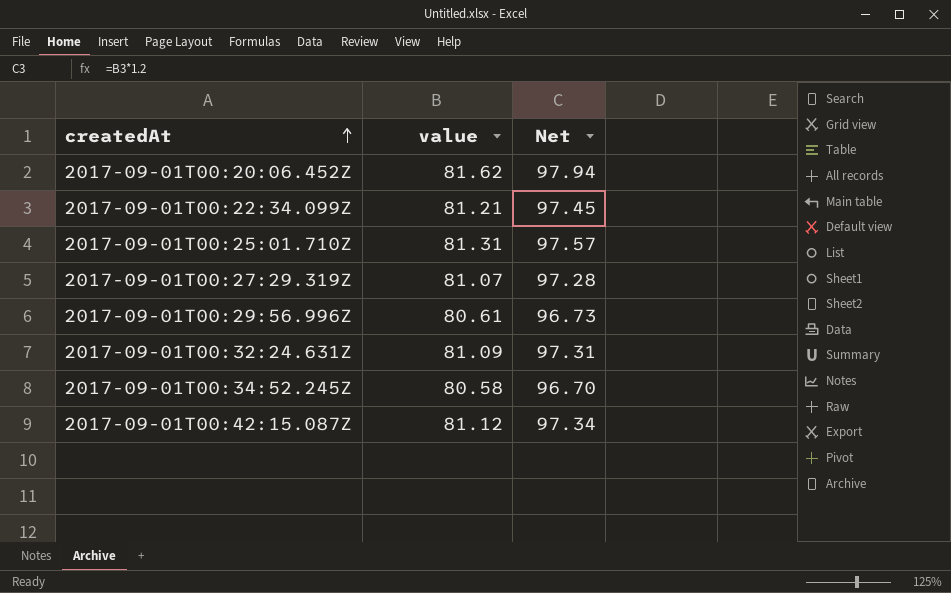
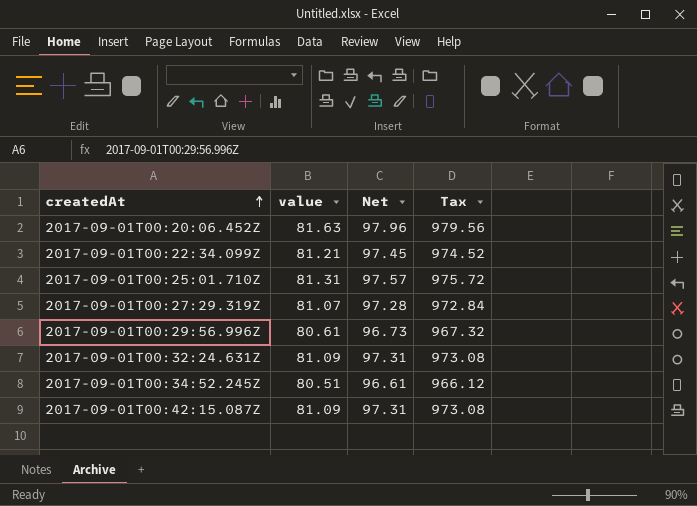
column Tax | formula: none -> [value] * 12
2017-09-01T00:20:06.452Z | value: 81.62 -> 81.63
2017-09-01T00:20:06.452Z | Net: 97.94 -> 97.96
2017-09-01T00:34:52.245Z | value: 80.58 -> 80.51
2017-09-01T00:34:52.245Z | Net: 96.70 -> 96.61
2017-09-01T00:42:15.087Z | value: 81.12 -> 81.09
2017-09-01T00:42:15.087Z | Net: 97.34 -> 97.31

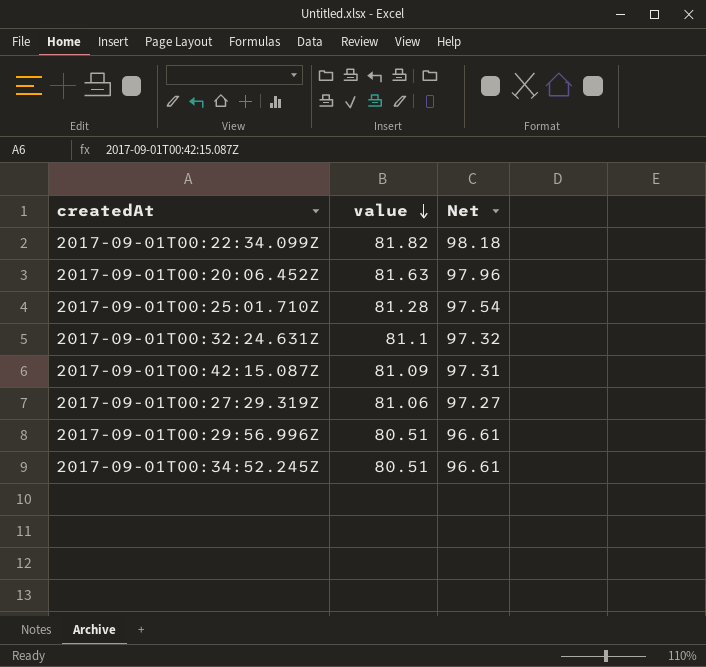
row order: createdAt ascending -> value descending
column Tax | formula: [value] * 12 -> none
2017-09-01T00:22:34.099Z | value: 81.21 -> 81.82
2017-09-01T00:22:34.099Z | Net: 97.45 -> 98.18
2017-09-01T00:25:01.710Z | value: 81.31 -> 81.28
2017-09-01T00:25:01.710Z | Net: 97.57 -> 97.54
2017-09-01T00:32:24.631Z | value: 81.09 -> 81.1
2017-09-01T00:32:24.631Z | Net: 97.31 -> 97.32
2017-09-01T00:27:29.319Z | value: 81.07 -> 81.06
2017-09-01T00:27:29.319Z | Net: 97.28 -> 97.27
2017-09-01T00:29:56.996Z | value: 80.61 -> 80.51
2017-09-01T00:29:56.996Z | Net: 96.73 -> 96.61

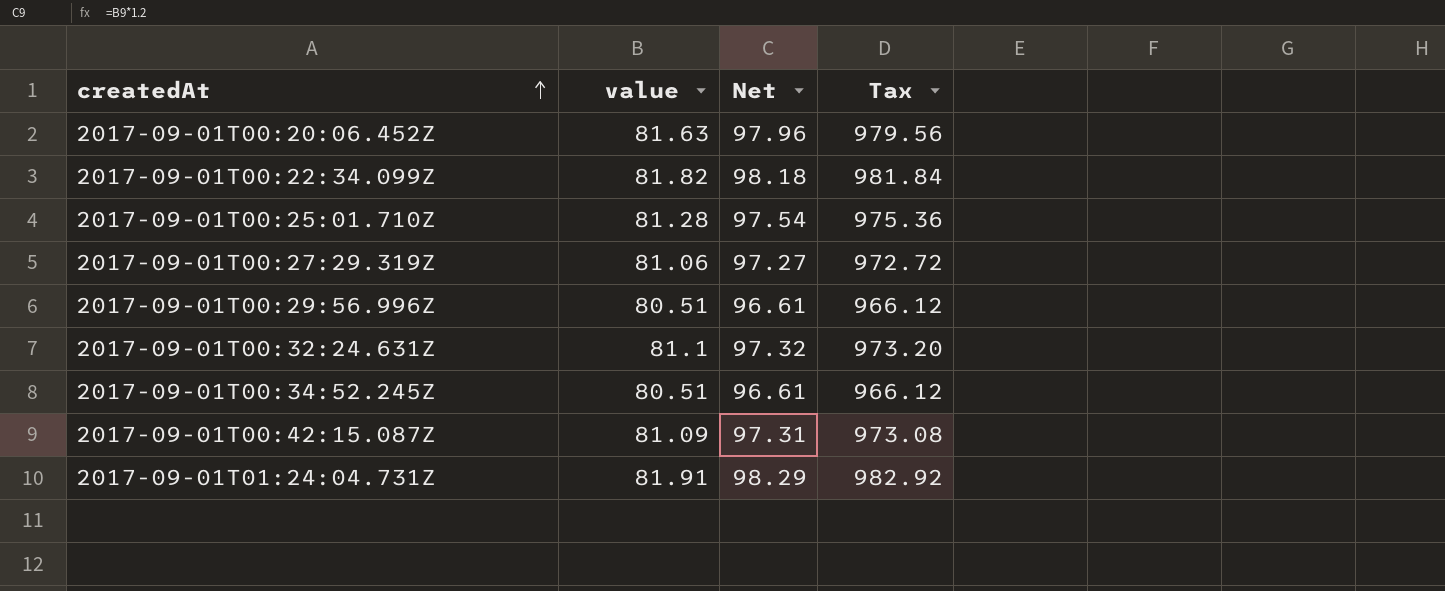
row order: value descending -> createdAt ascending
column Tax | formula: none -> [value] * 12
row 2017-09-01T01:24:04.731Z: none -> 81.91 | 98.29 | 982.92

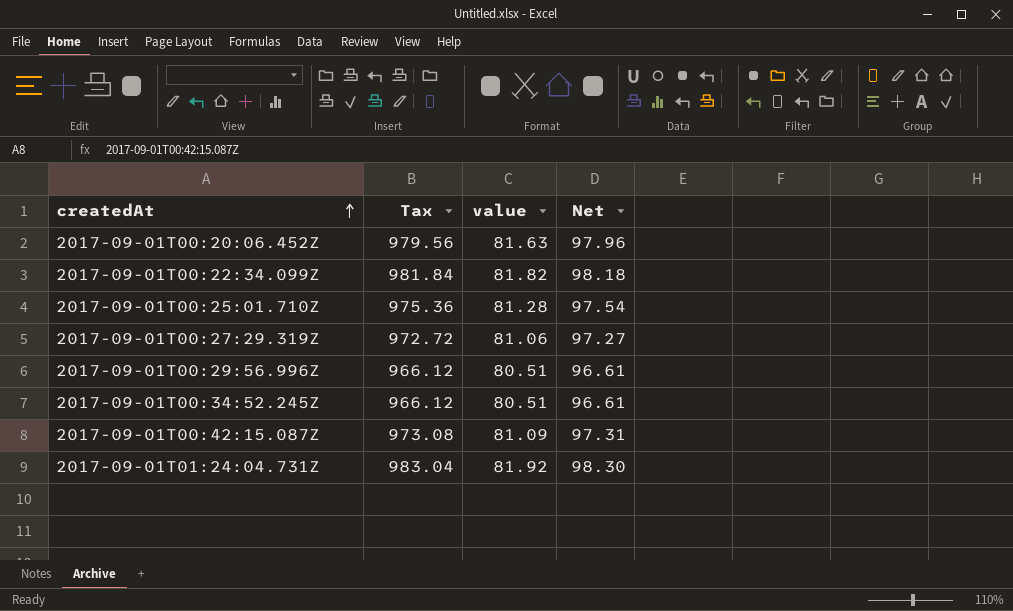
column Tax | position: 4 -> 2
row 2017-09-01T00:32:24.631Z: 81.1 | 97.32 | 973.20 -> none
2017-09-01T01:24:04.731Z | Tax: 982.92 -> 983.04
2017-09-01T01:24:04.731Z | value: 81.91 -> 81.92
2017-09-01T01:24:04.731Z | Net: 98.29 -> 98.30

